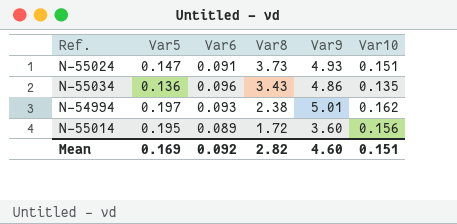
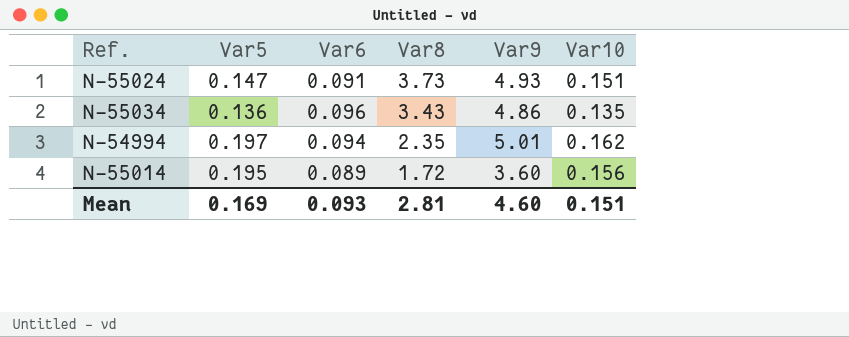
N-54994 | Var6: 0.093 -> 0.094
N-54994 | Var8: 2.38 -> 2.35
Mean | Var6: 0.092 -> 0.093
Mean | Var8: 2.82 -> 2.81

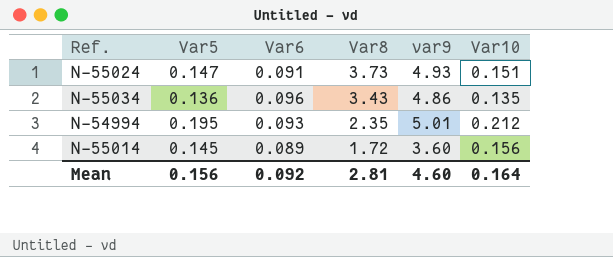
column name: Var9 -> var9
N-54994 | Var5: 0.197 -> 0.195
N-54994 | Var6: 0.094 -> 0.093
N-54994 | Var10: 0.162 -> 0.212
N-55014 | Var5: 0.195 -> 0.145
Mean | Var5: 0.169 -> 0.156
Mean | Var6: 0.093 -> 0.092
Mean | Var10: 0.151 -> 0.164

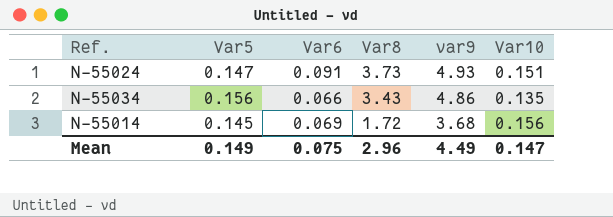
row N-54994: 0.195 | 0.093 | 2.35 | 5.01 | 0.212 -> none
N-55034 | Var5: 0.136 -> 0.156
N-55034 | Var6: 0.096 -> 0.066
N-55014 | Var6: 0.089 -> 0.069
N-55014 | var9: 3.60 -> 3.68
Mean | Var5: 0.156 -> 0.149
Mean | Var6: 0.092 -> 0.075
Mean | Var8: 2.81 -> 2.96
Mean | var9: 4.60 -> 4.49
Mean | Var10: 0.164 -> 0.147

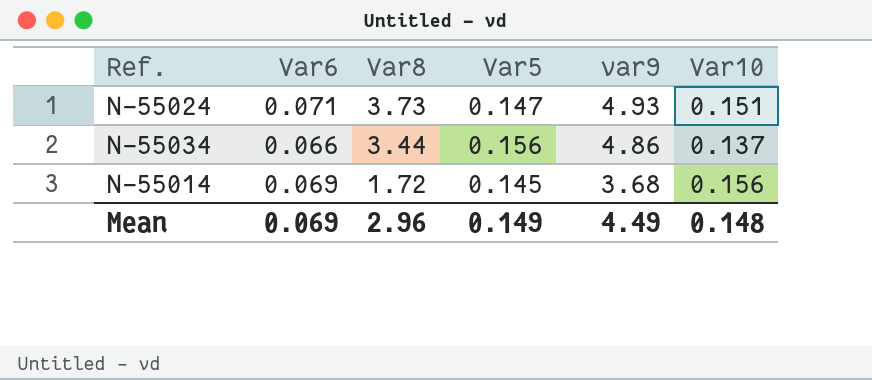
column Var5 | position: 2 -> 4
N-55024 | Var6: 0.091 -> 0.071
N-55034 | Var8: 3.43 -> 3.44
N-55034 | Var10: 0.135 -> 0.137
Mean | Var6: 0.075 -> 0.069
Mean | Var10: 0.147 -> 0.148

